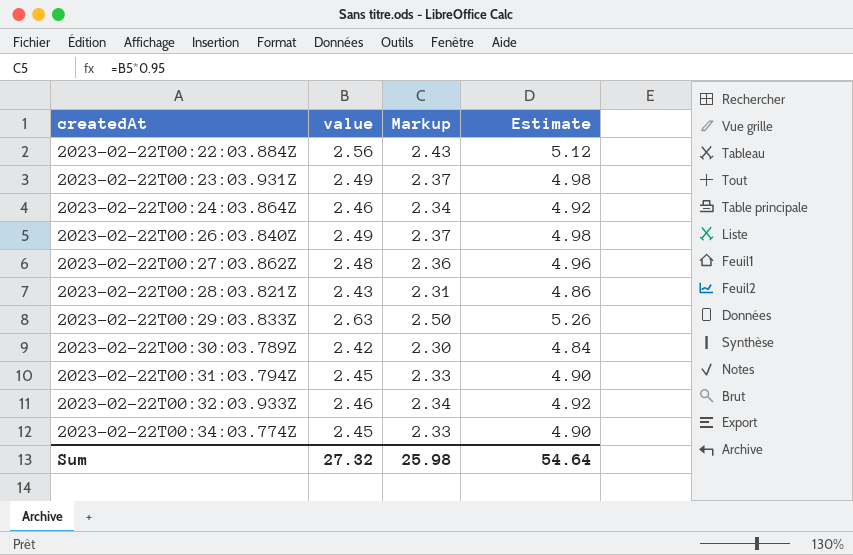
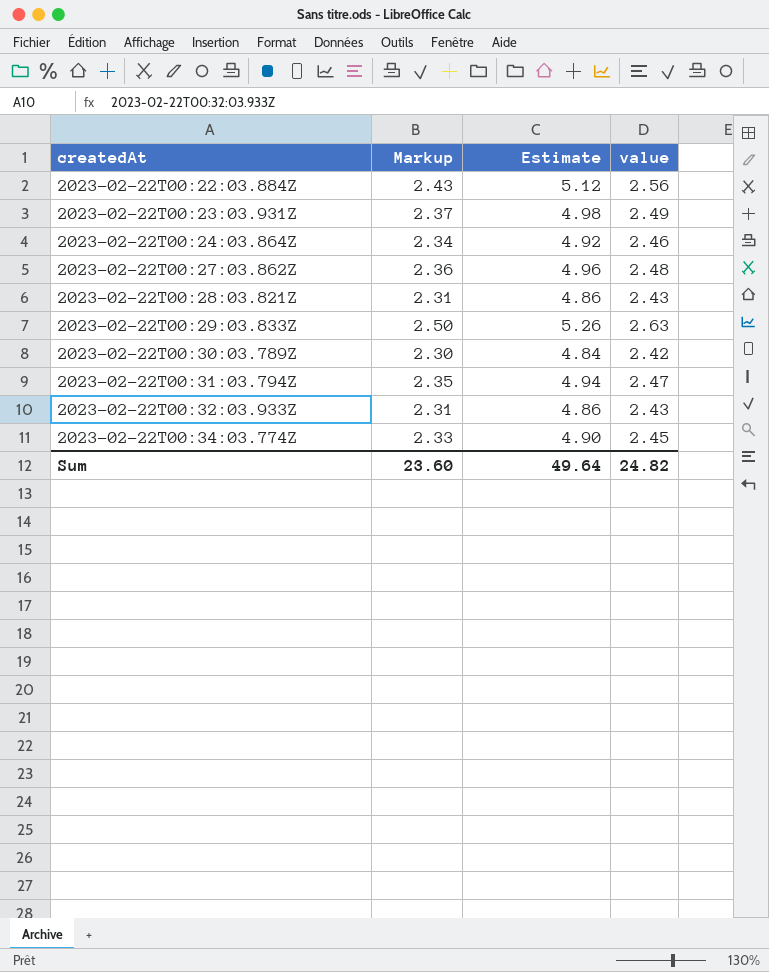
column value | position: 2 -> 4
row 2023-02-22T00:26:03.840Z: 2.49 | 2.37 | 4.98 -> none
2023-02-22T00:31:03.794Z | Markup: 2.33 -> 2.35
2023-02-22T00:31:03.794Z | Estimate: 4.90 -> 4.94
2023-02-22T00:31:03.794Z | value: 2.45 -> 2.47
2023-02-22T00:32:03.933Z | Markup: 2.34 -> 2.31
2023-02-22T00:32:03.933Z | Estimate: 4.92 -> 4.86
2023-02-22T00:32:03.933Z | value: 2.46 -> 2.43
Sum | Markup: 25.98 -> 23.60
Sum | Estimate: 54.64 -> 49.64
Sum | value: 27.32 -> 24.82

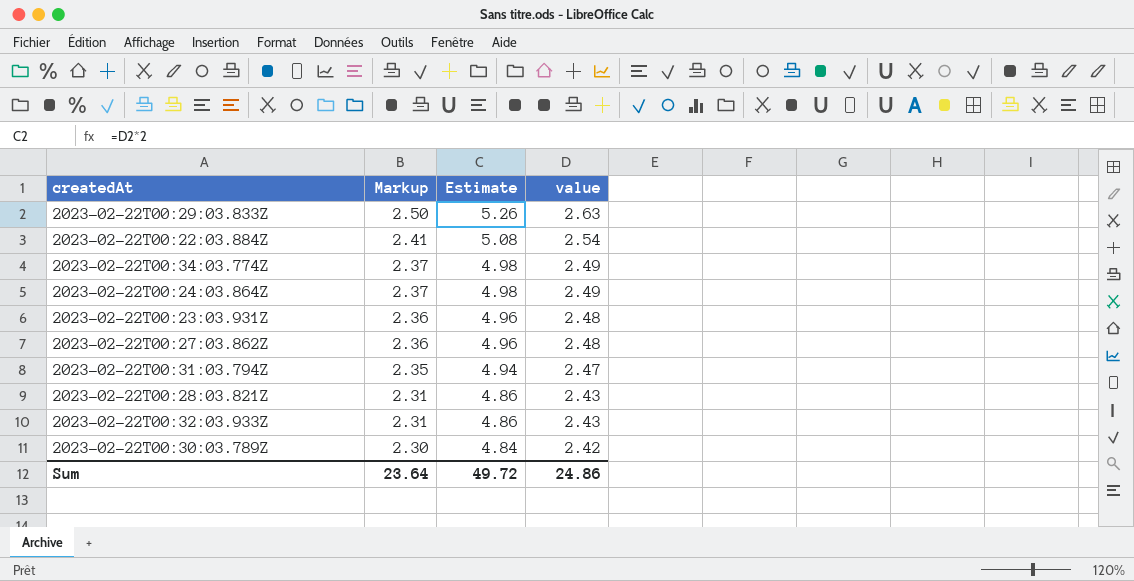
row order: createdAt ascending -> Markup descending
2023-02-22T00:22:03.884Z | Markup: 2.43 -> 2.41
2023-02-22T00:22:03.884Z | Estimate: 5.12 -> 5.08
2023-02-22T00:22:03.884Z | value: 2.56 -> 2.54
2023-02-22T00:34:03.774Z | Markup: 2.33 -> 2.37
2023-02-22T00:34:03.774Z | Estimate: 4.90 -> 4.98
2023-02-22T00:34:03.774Z | value: 2.45 -> 2.49
2023-02-22T00:24:03.864Z | Markup: 2.34 -> 2.37
2023-02-22T00:24:03.864Z | Estimate: 4.92 -> 4.98
2023-02-22T00:24:03.864Z | value: 2.46 -> 2.49
2023-02-22T00:23:03.931Z | Markup: 2.37 -> 2.36
2023-02-22T00:23:03.931Z | Estimate: 4.98 -> 4.96
2023-02-22T00:23:03.931Z | value: 2.49 -> 2.48
Sum | Markup: 23.60 -> 23.64
Sum | Estimate: 49.64 -> 49.72
Sum | value: 24.82 -> 24.86

